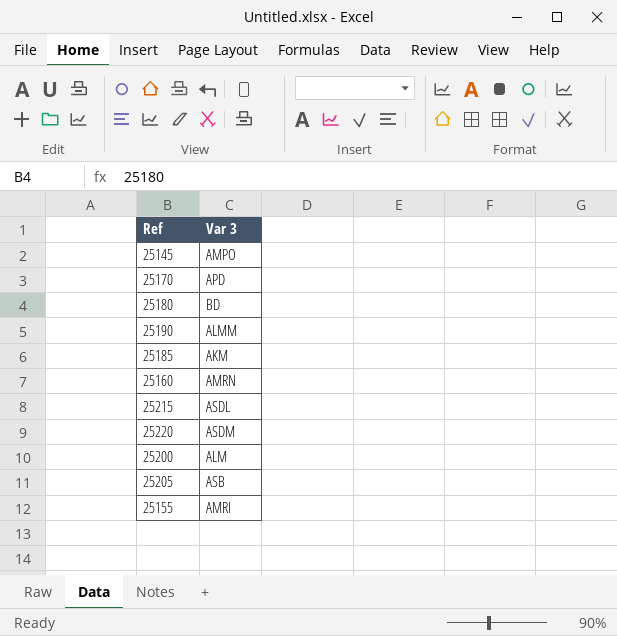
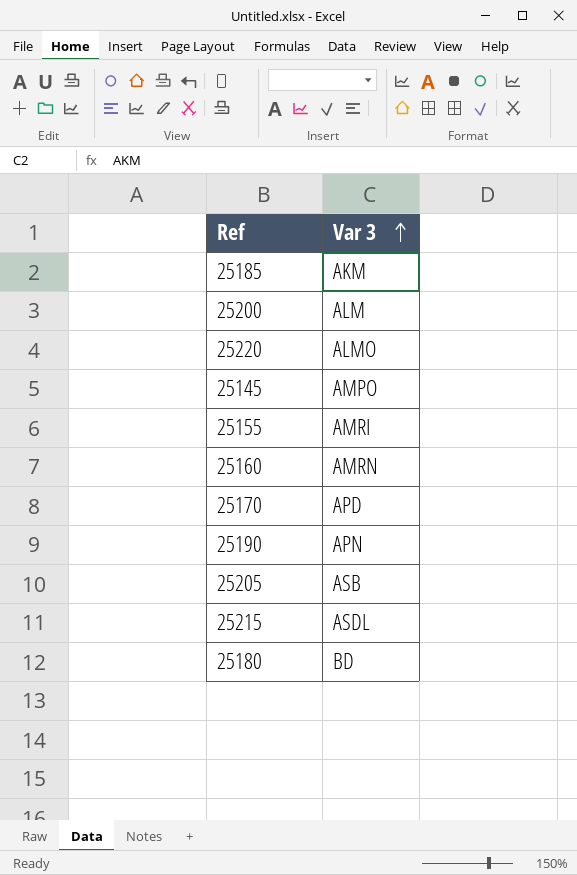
row order: none -> Var 3 ascending
25220 | Var 3: ASDM -> ALMO
25190 | Var 3: ALMM -> APN

